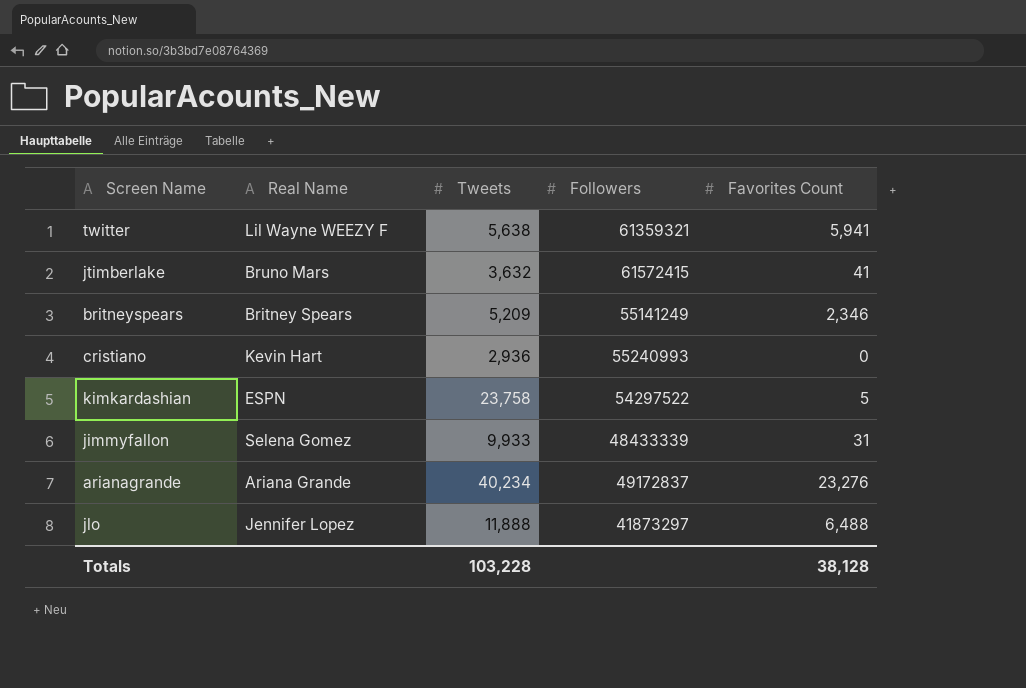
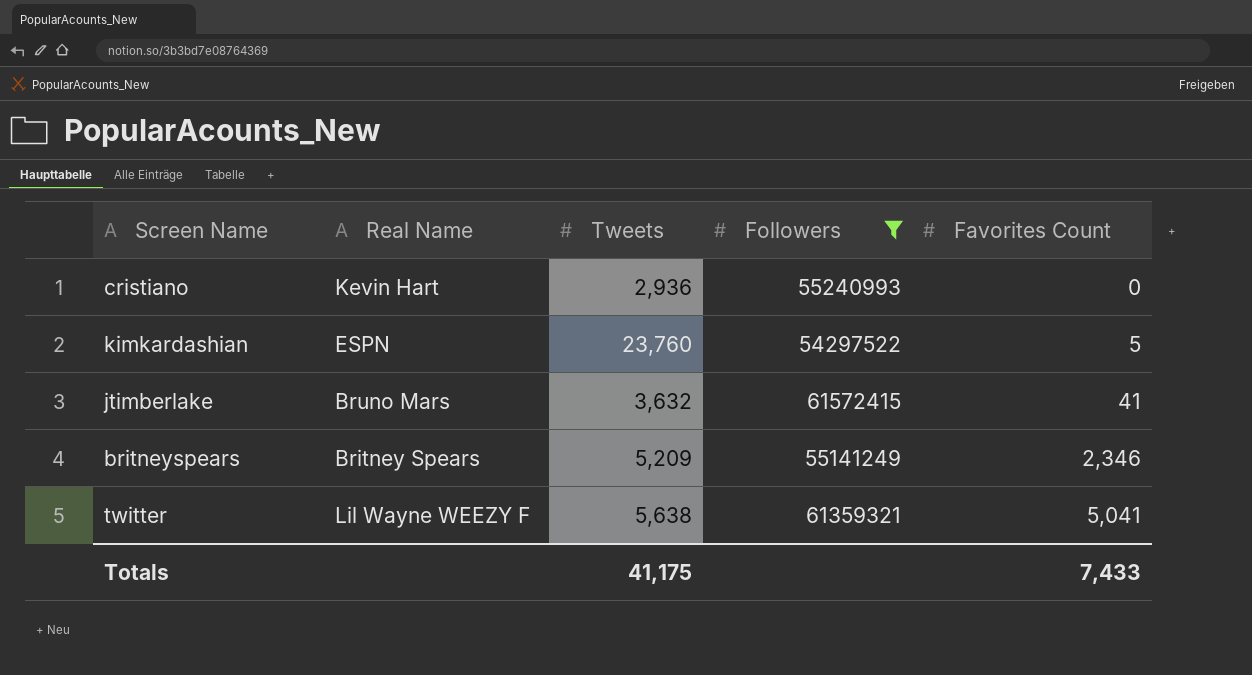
filter: none -> Followers >= 54297522
row order: none -> Favorites Count ascending
kimkardashian | Tweets: 23,758 -> 23,760
twitter | Favorites Count: 5,941 -> 5,041
Totals | Tweets: 103,228 -> 41,175
Totals | Favorites Count: 38,128 -> 7,433

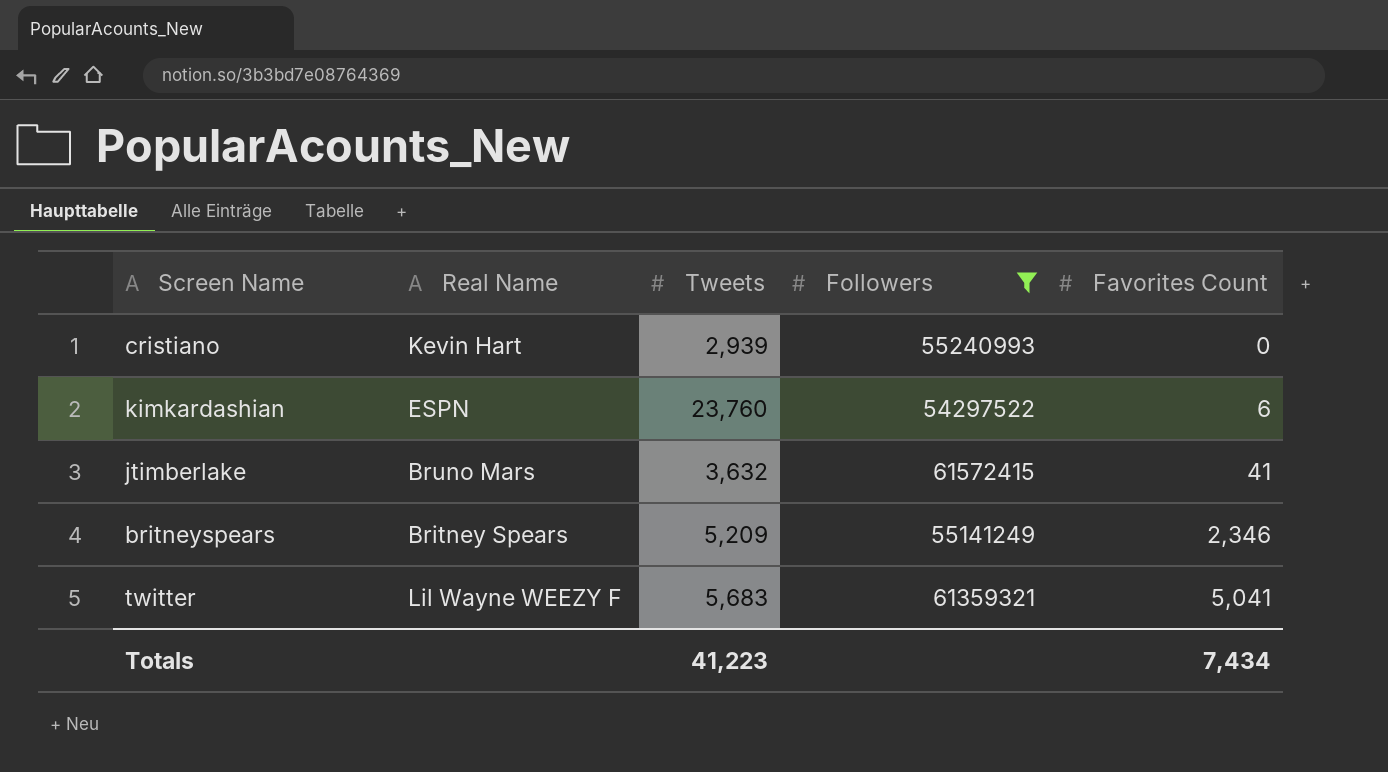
cristiano | Tweets: 2,936 -> 2,939
kimkardashian | Favorites Count: 5 -> 6
twitter | Tweets: 5,638 -> 5,683
Totals | Tweets: 41,175 -> 41,223
Totals | Favorites Count: 7,433 -> 7,434

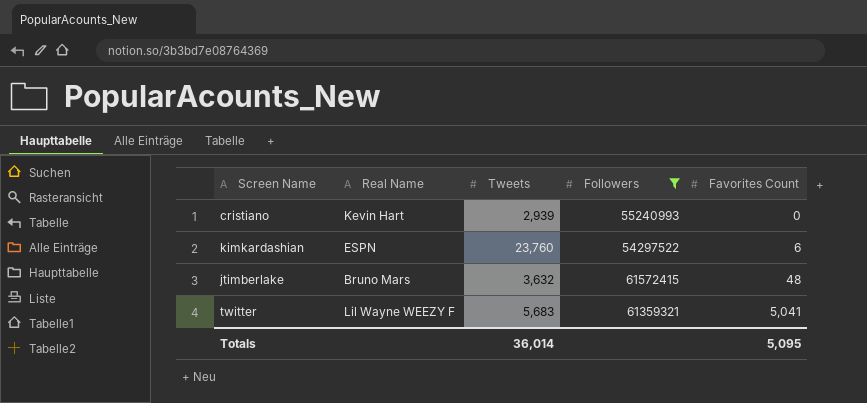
row britneyspears: Britney Spears | 5,209 | 55141249 | 2,346 -> none
jtimberlake | Favorites Count: 41 -> 48
Totals | Tweets: 41,223 -> 36,014
Totals | Favorites Count: 7,434 -> 5,095

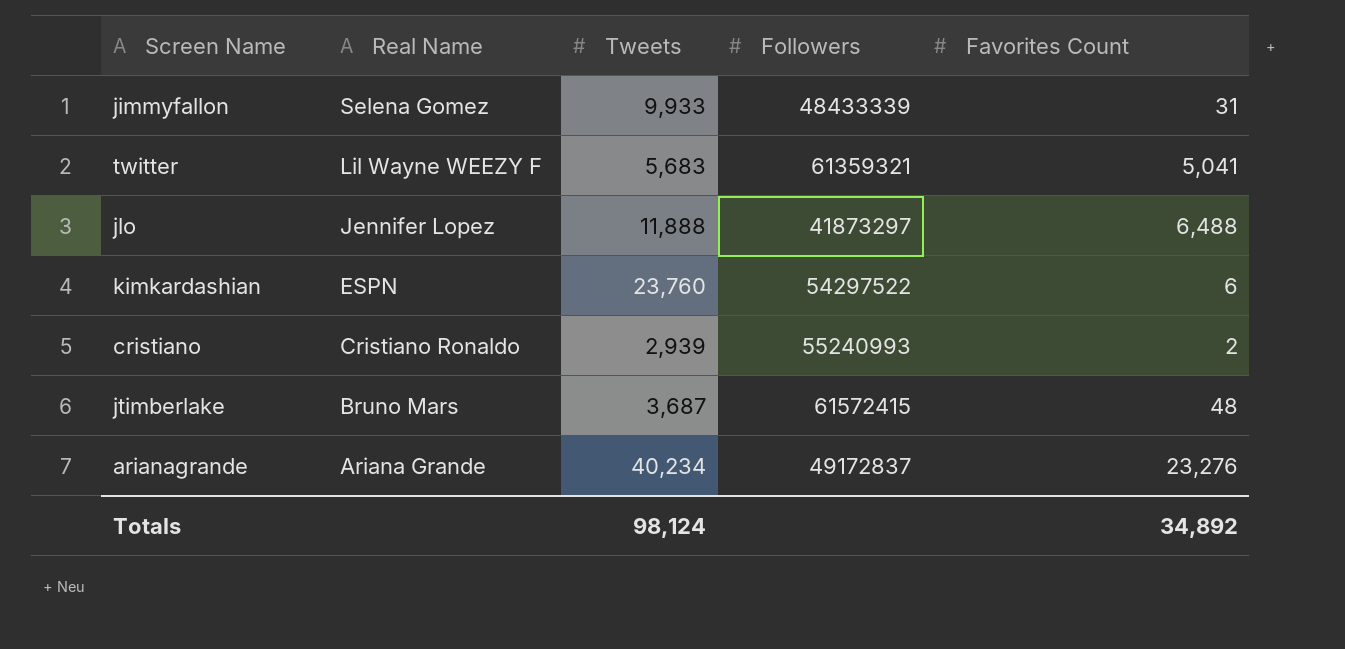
filter: Followers >= 54297522 -> none
row order: Favorites Count ascending -> Real Name descending
cristiano | Real Name: Kevin Hart -> Cristiano Ronaldo
cristiano | Favorites Count: 0 -> 2
jtimberlake | Tweets: 3,632 -> 3,687
Totals | Tweets: 36,014 -> 98,124
Totals | Favorites Count: 5,095 -> 34,892

